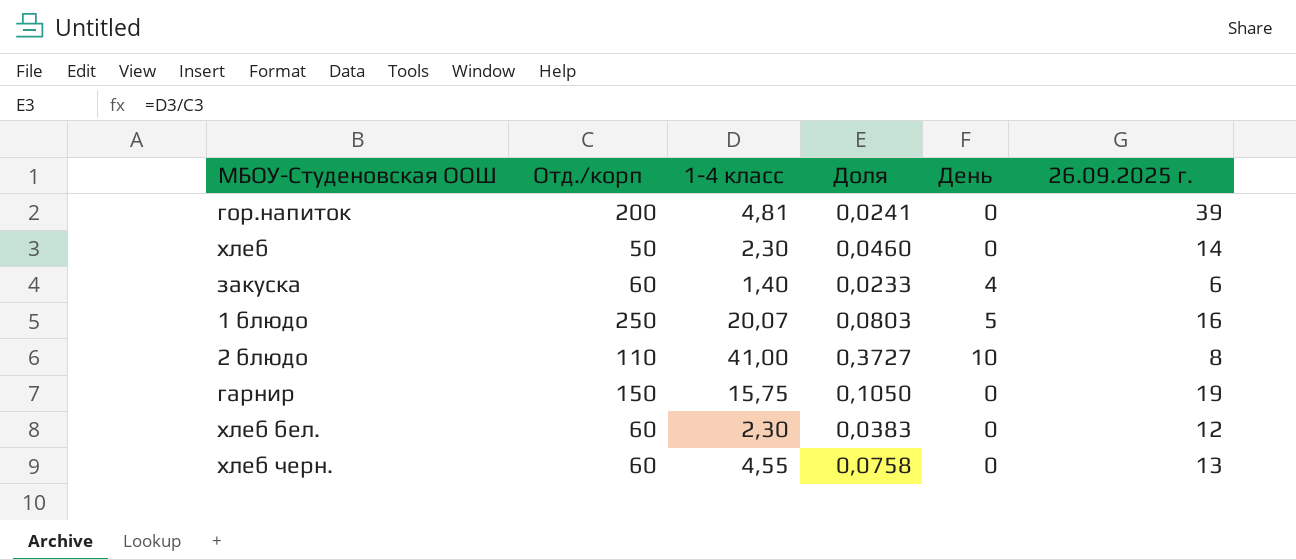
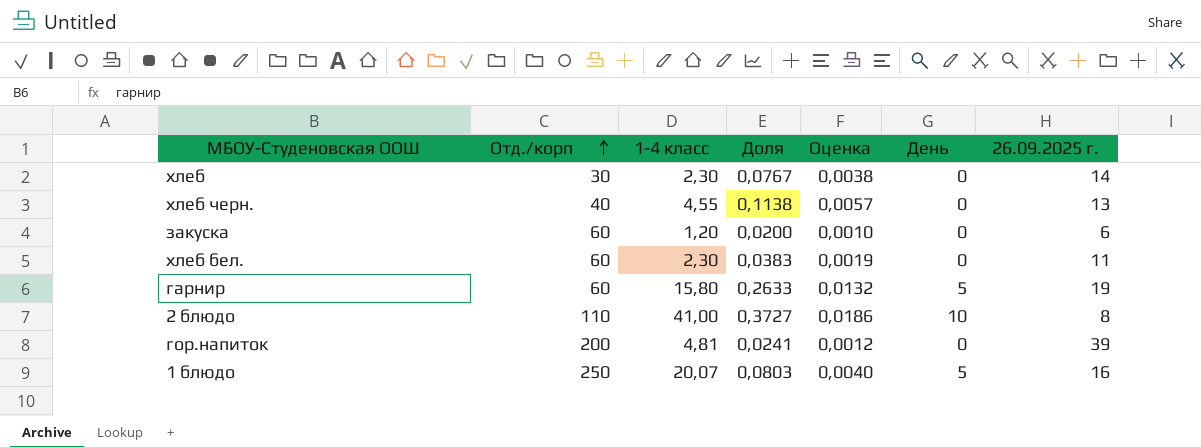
row order: none -> Отд./корп ascending
column Оценка | formula: none -> [Доля] * 0,05
хлеб | Отд./корп: 50 -> 30
хлеб | Доля: 0,0460 -> 0,0767
хлеб черн. | Отд./корп: 60 -> 40
хлеб черн. | Доля: 0,0758 -> 0,1138
закуска | 1-4 класс: 1,40 -> 1,20
закуска | Доля: 0,0233 -> 0,0200
закуска | День: 4 -> 0
хлеб бел. | 26.09.2025 г.: 12 -> 11
гарнир | Отд./корп: 150 -> 60
гарнир | 1-4 класс: 15,75 -> 15,80
гарнир | Доля: 0,1050 -> 0,2633
гарнир | День: 0 -> 5

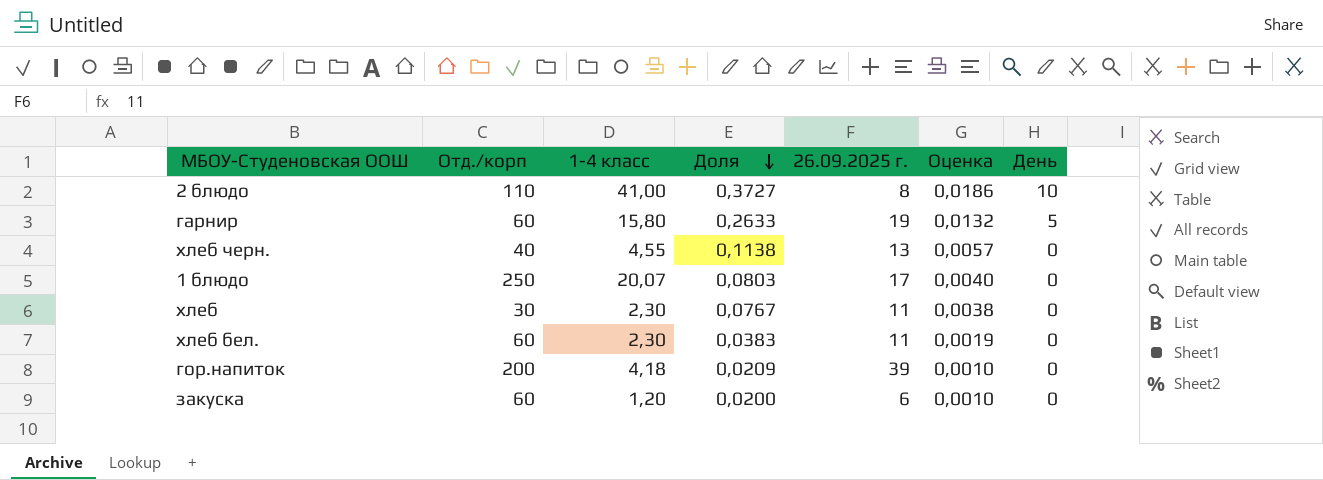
row order: Отд./корп ascending -> Доля descending
column 26.09.2025 г. | position: 7 -> 5
1 блюдо | 26.09.2025 г.: 16 -> 17
1 блюдо | День: 5 -> 0
хлеб | 26.09.2025 г.: 14 -> 11
гор.напиток | 1-4 класс: 4,81 -> 4,18
гор.напиток | Доля: 0,0241 -> 0,0209
гор.напиток | Оценка: 0,0012 -> 0,0010

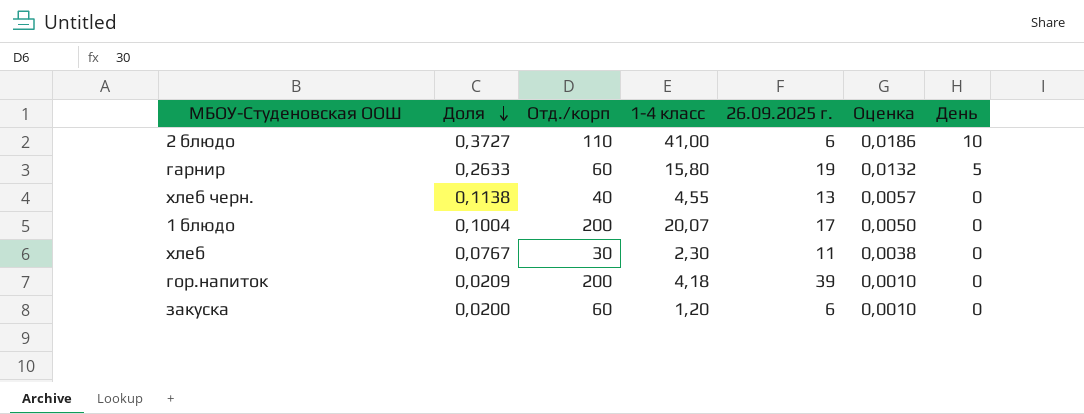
column Доля | position: 4 -> 2
row хлеб бел.: 60 | 2,30 | 0,0383 | 11 | 0,0019 | 0 -> none
2 блюдо | 26.09.2025 г.: 8 -> 6
1 блюдо | Доля: 0,0803 -> 0,1004
1 блюдо | Отд./корп: 250 -> 200
1 блюдо | Оценка: 0,0040 -> 0,0050

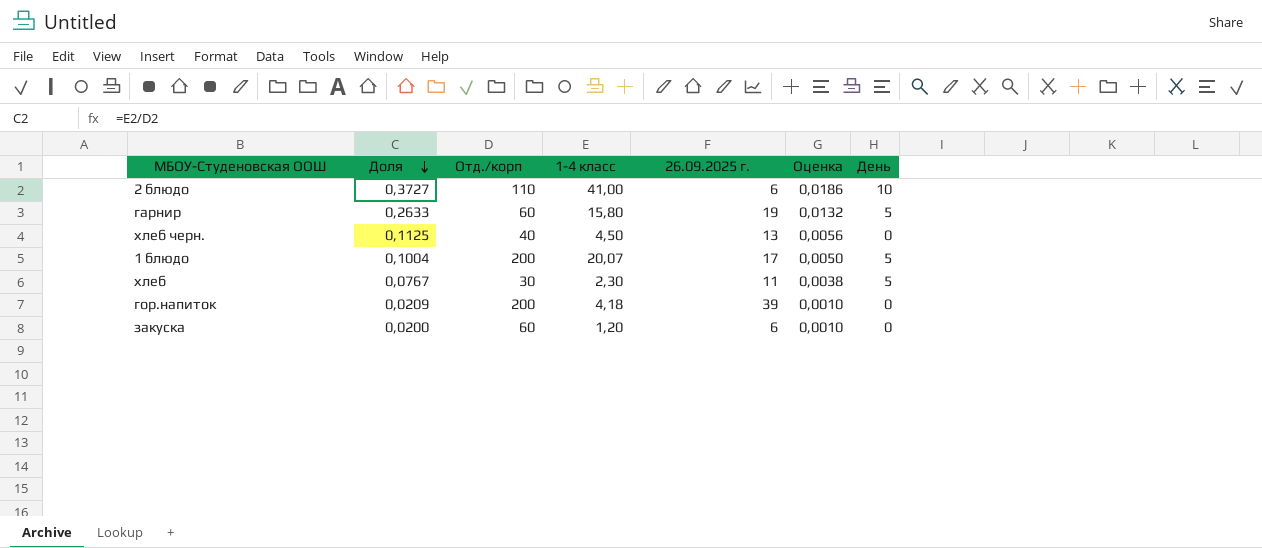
хлеб черн. | Доля: 0,1138 -> 0,1125
хлеб черн. | 1-4 класс: 4,55 -> 4,50
хлеб черн. | Оценка: 0,0057 -> 0,0056
1 блюдо | День: 0 -> 5
хлеб | День: 0 -> 5

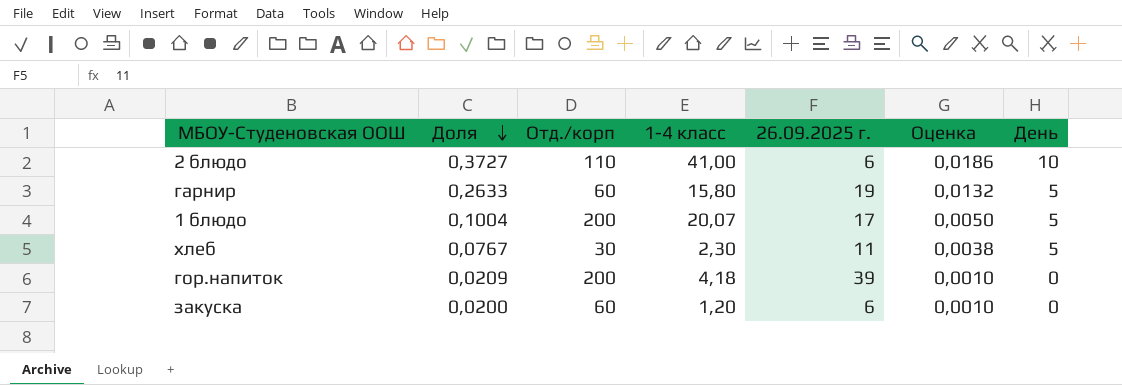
row хлеб черн.: 0,1125 | 40 | 4,50 | 13 | 0,0056 | 0 -> none

